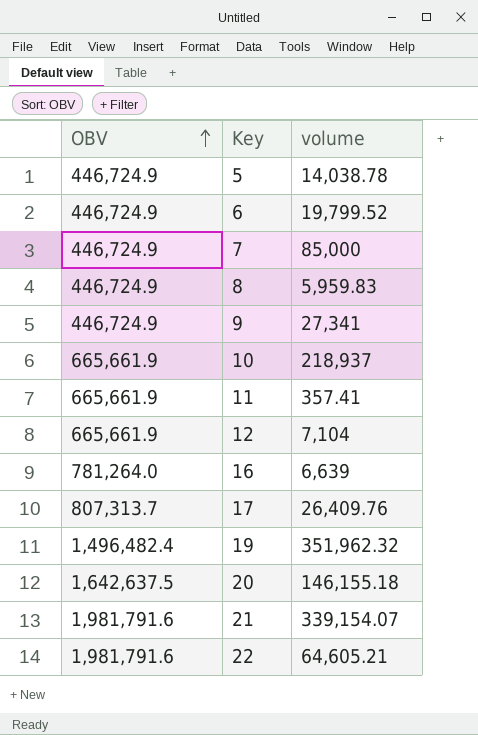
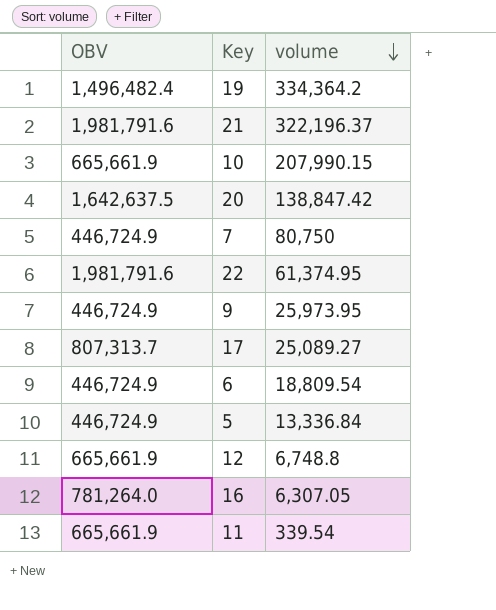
row order: OBV ascending -> volume descending
row 8: 446,724.9 | 5,959.83 -> none
19 | volume: 351,962.32 -> 334,364.2
21 | volume: 339,154.07 -> 322,196.37
10 | volume: 218,937 -> 207,990.15
20 | volume: 146,155.18 -> 138,847.42
7 | volume: 85,000 -> 80,750
22 | volume: 64,605.21 -> 61,374.95
9 | volume: 27,341 -> 25,973.95
17 | volume: 26,409.76 -> 25,089.27
6 | volume: 19,799.52 -> 18,809.54
5 | volume: 14,038.78 -> 13,336.84
12 | volume: 7,104 -> 6,748.8
16 | volume: 6,639 -> 6,307.05
11 | volume: 357.41 -> 339.54

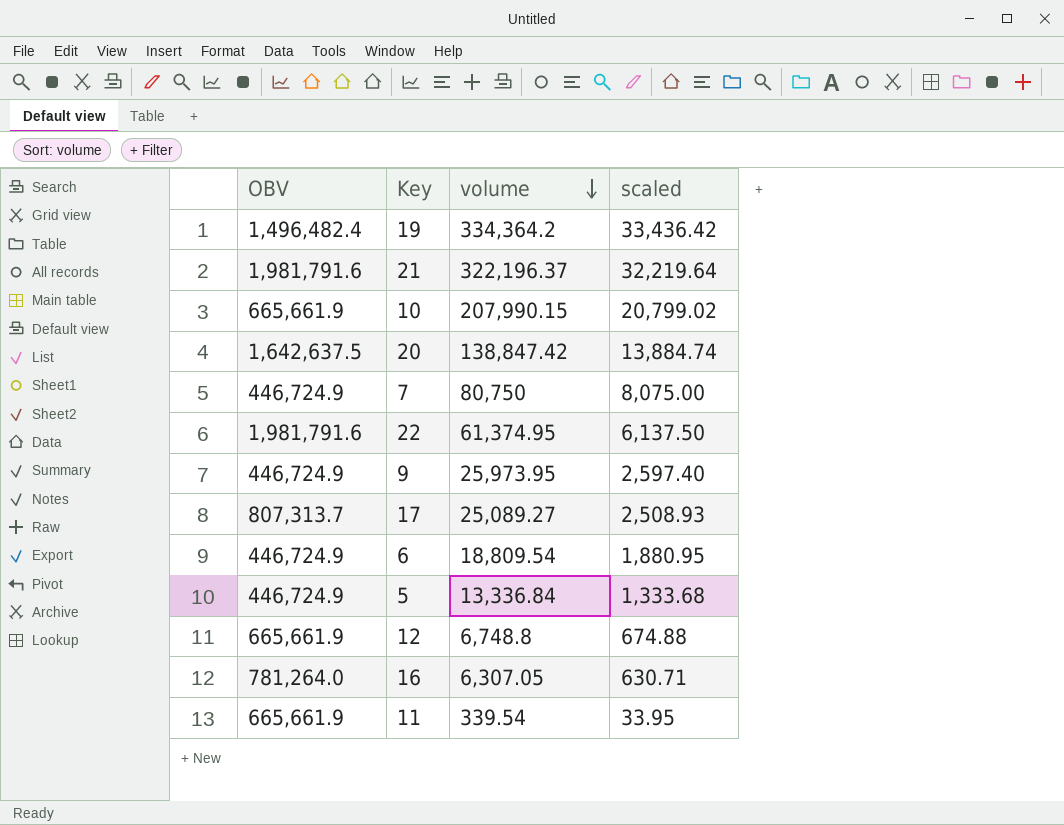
column scaled | formula: none -> [volume] * 0.1

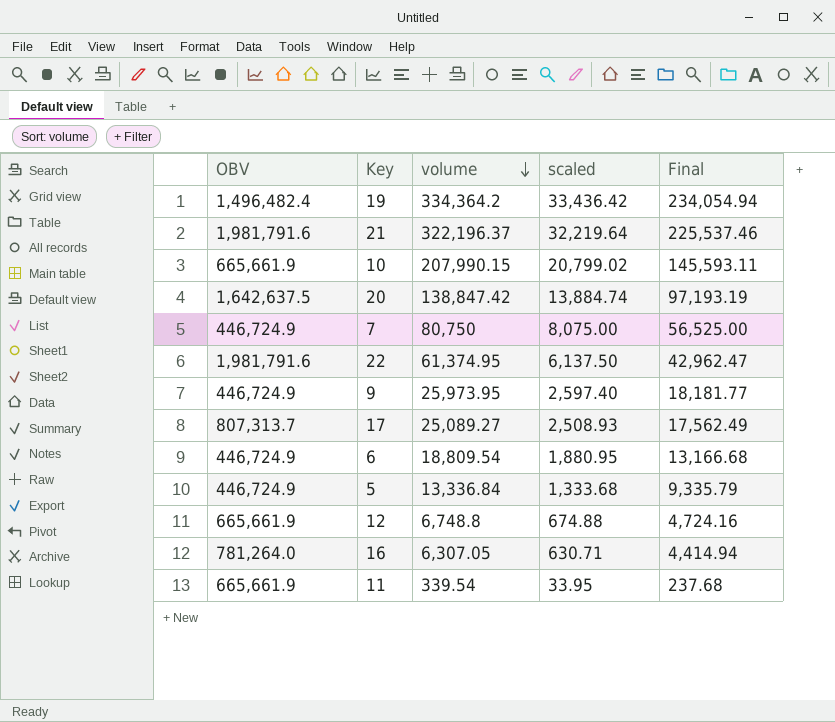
column Final | formula: none -> [volume] * 0.7

